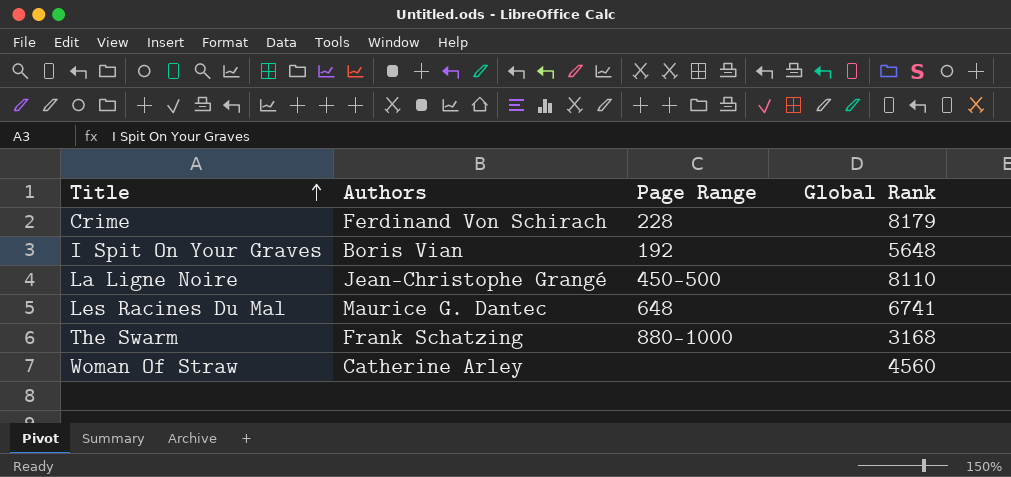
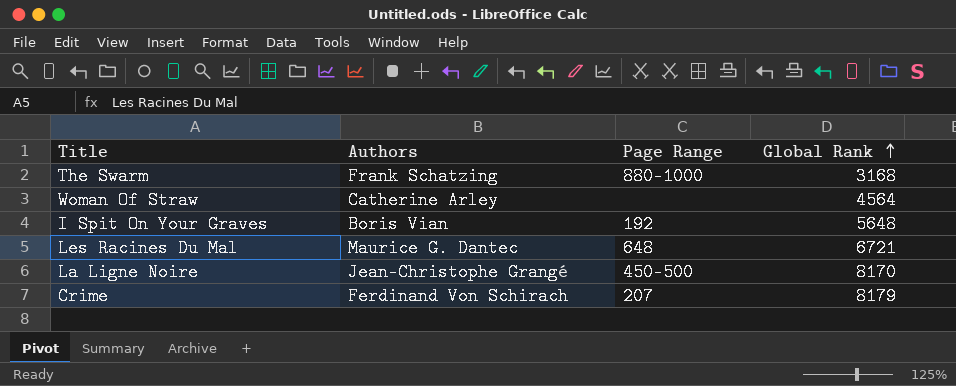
row order: Title ascending -> Global Rank ascending
Woman Of Straw | Global Rank: 4560 -> 4564
Les Racines Du Mal | Global Rank: 6741 -> 6721
La Ligne Noire | Global Rank: 8110 -> 8170
Crime | Page Range: 228 -> 207

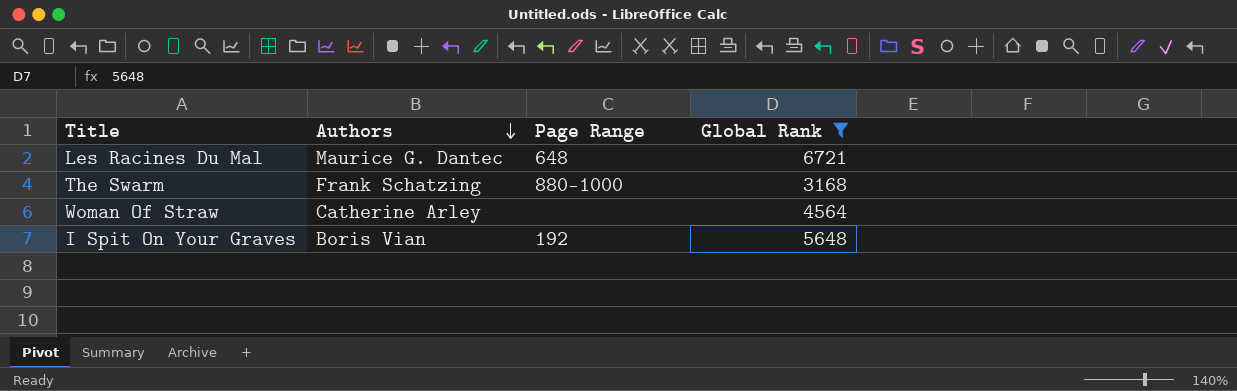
filter: none -> Global Rank <= 6721
row order: Global Rank ascending -> Authors descending

